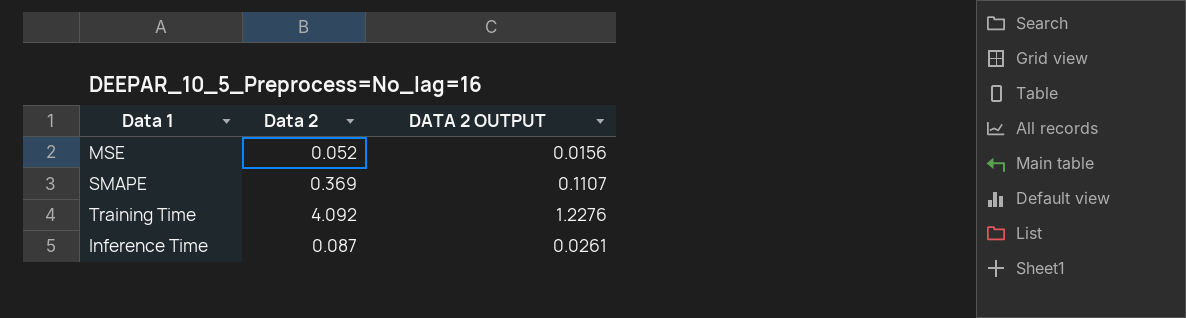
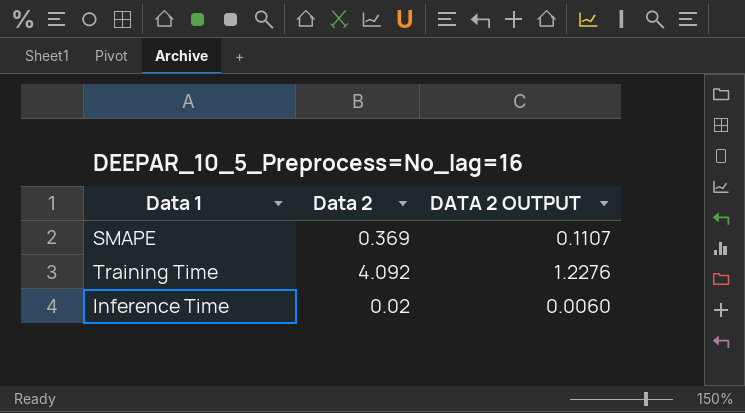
row MSE: 0.052 | 0.0156 -> none
Inference Time | Data 2: 0.087 -> 0.02
Inference Time | DATA 2 OUTPUT: 0.0261 -> 0.0060

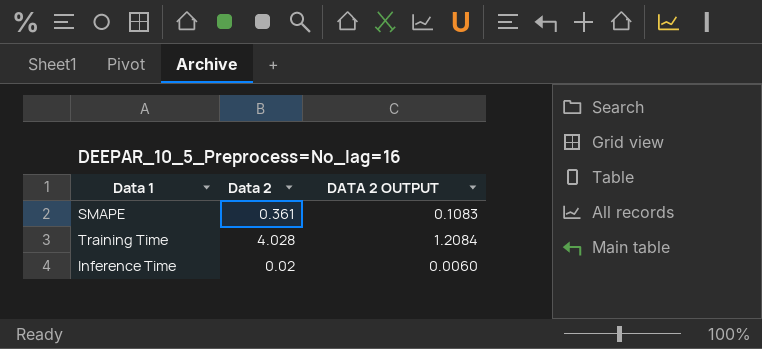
SMAPE | Data 2: 0.369 -> 0.361
SMAPE | DATA 2 OUTPUT: 0.1107 -> 0.1083
Training Time | Data 2: 4.092 -> 4.028
Training Time | DATA 2 OUTPUT: 1.2276 -> 1.2084

